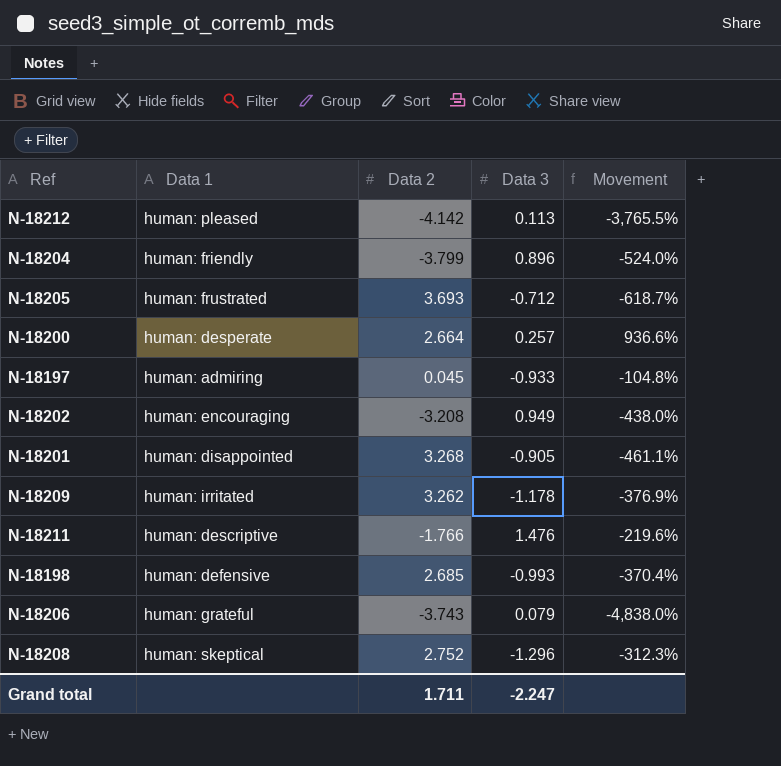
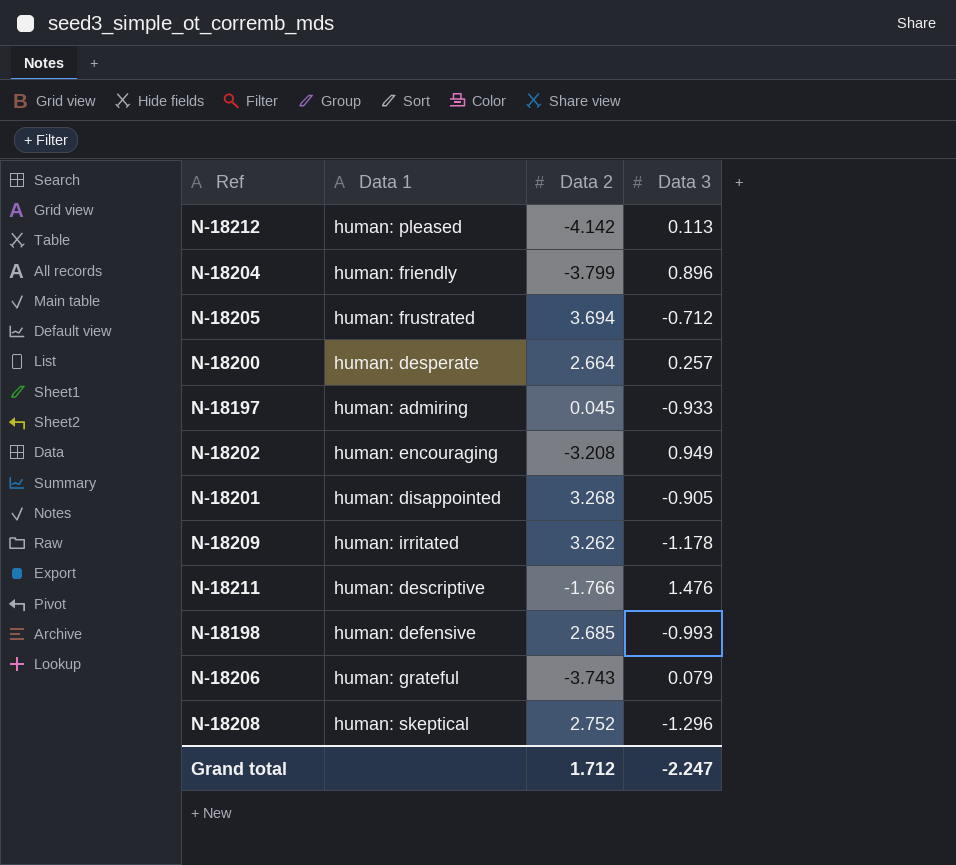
column Movement | formula: ([Data 2] - [Data 3]) / [Data 3] -> none
N-18205 | Data 2: 3.693 -> 3.694
Grand total | Data 2: 1.711 -> 1.712

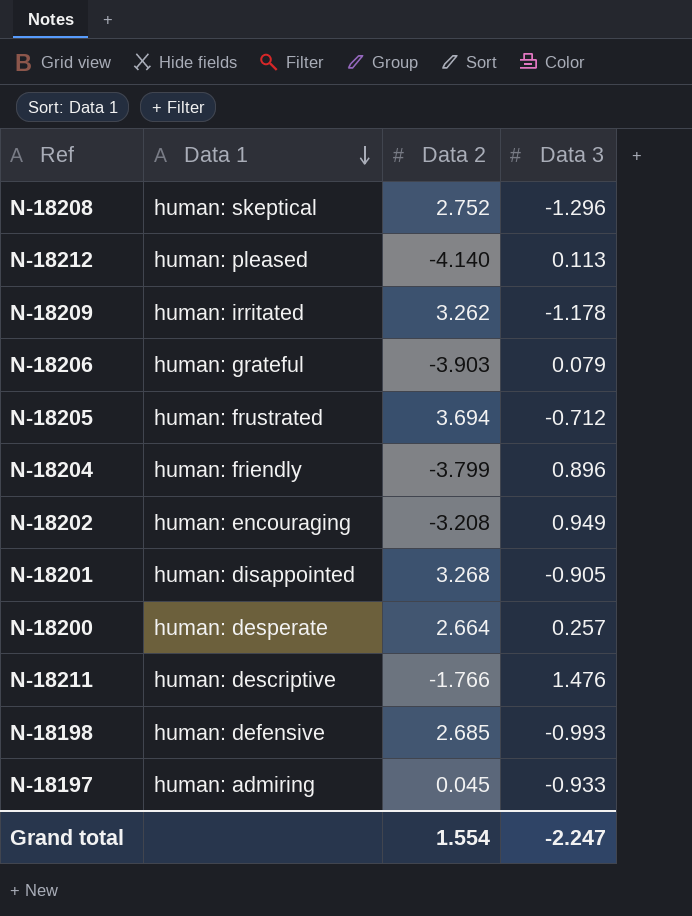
row order: none -> Data 1 descending
N-18212 | Data 2: -4.142 -> -4.140
N-18206 | Data 2: -3.743 -> -3.903
Grand total | Data 2: 1.712 -> 1.554

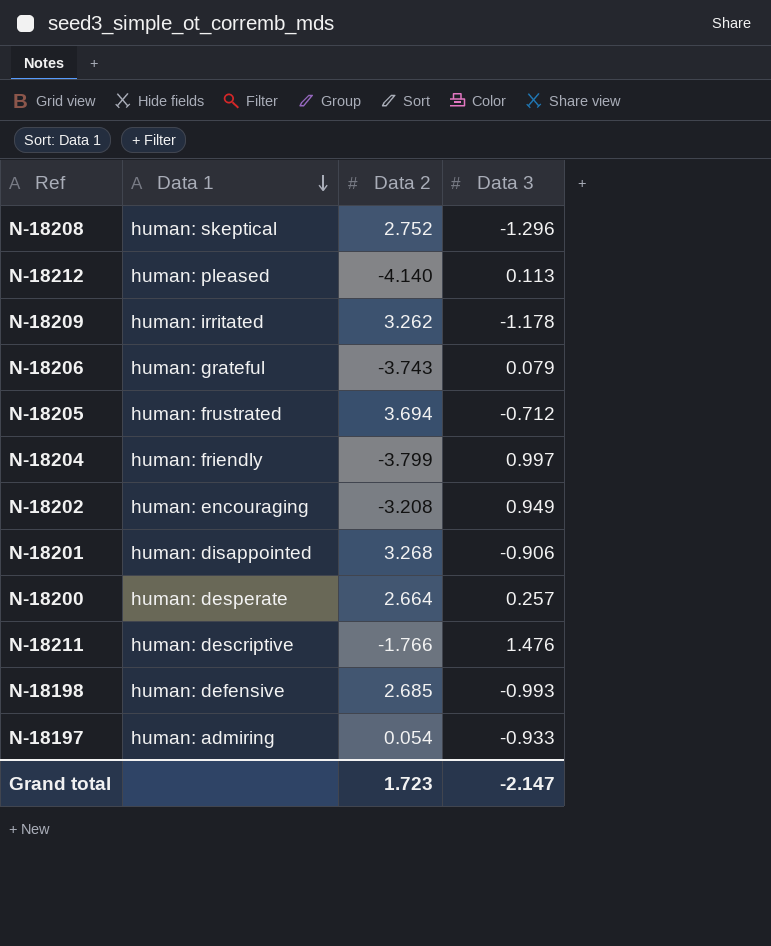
N-18206 | Data 2: -3.903 -> -3.743
N-18204 | Data 3: 0.896 -> 0.997
N-18201 | Data 3: -0.905 -> -0.906
N-18197 | Data 2: 0.045 -> 0.054
Grand total | Data 2: 1.554 -> 1.723
Grand total | Data 3: -2.247 -> -2.147

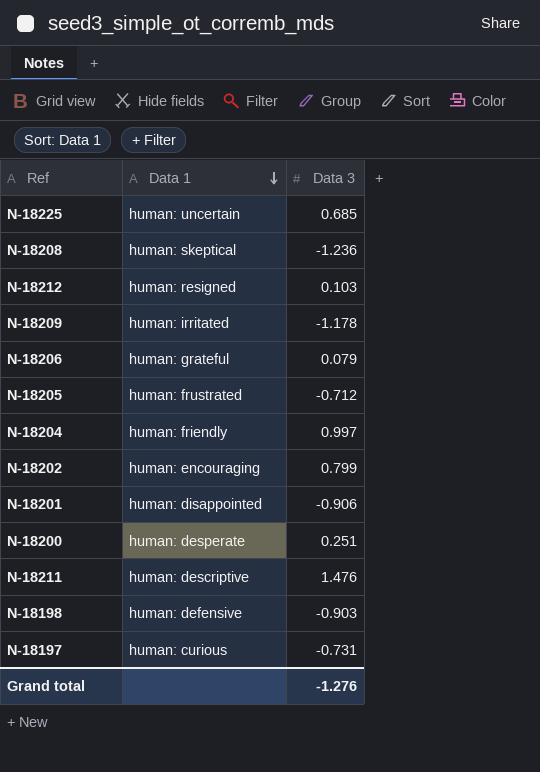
column Data 2 | position: 3 -> none
row N-18225: none -> human: uncertain | 0.685
N-18208 | Data 3: -1.296 -> -1.236
N-18212 | Data 1: human: pleased -> human: resigned
N-18212 | Data 3: 0.113 -> 0.103
N-18202 | Data 3: 0.949 -> 0.799
N-18200 | Data 3: 0.257 -> 0.251
N-18198 | Data 3: -0.993 -> -0.903
N-18197 | Data 1: human: admiring -> human: curious
N-18197 | Data 3: -0.933 -> -0.731
Grand total | Data 3: -2.147 -> -1.276

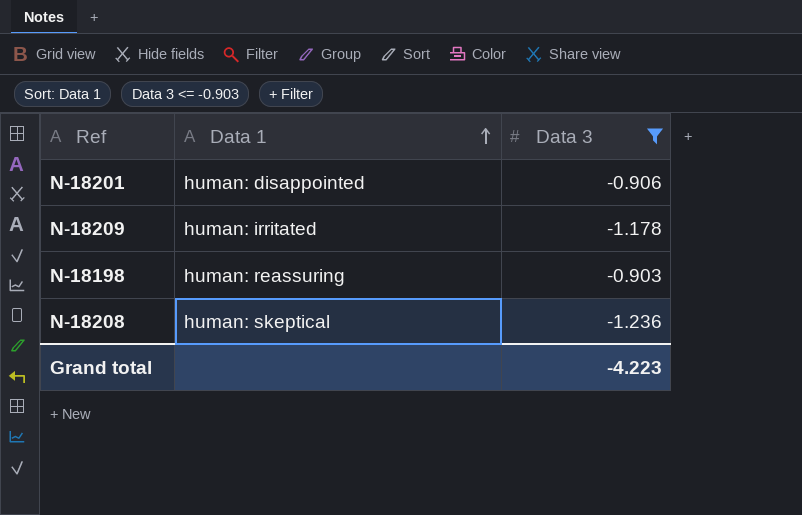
filter: none -> Data 3 <= -0.903
row order: Data 1 descending -> Data 1 ascending
N-18198 | Data 1: human: defensive -> human: reassuring
Grand total | Data 3: -1.276 -> -4.223

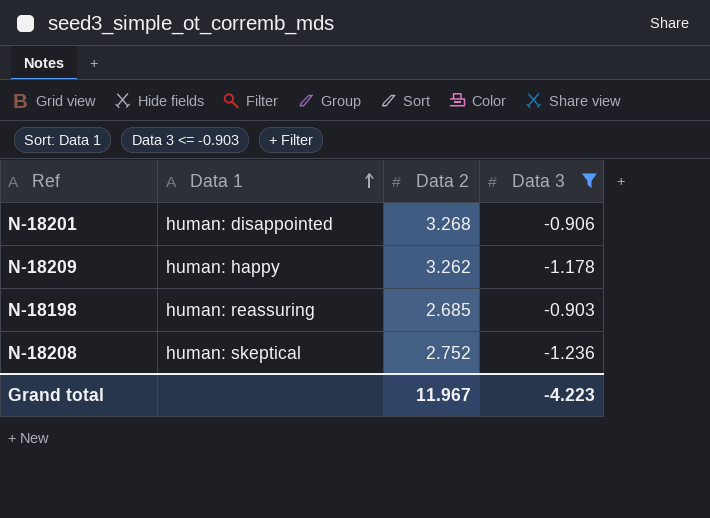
column Data 2 | position: none -> 3
N-18209 | Data 1: human: irritated -> human: happy

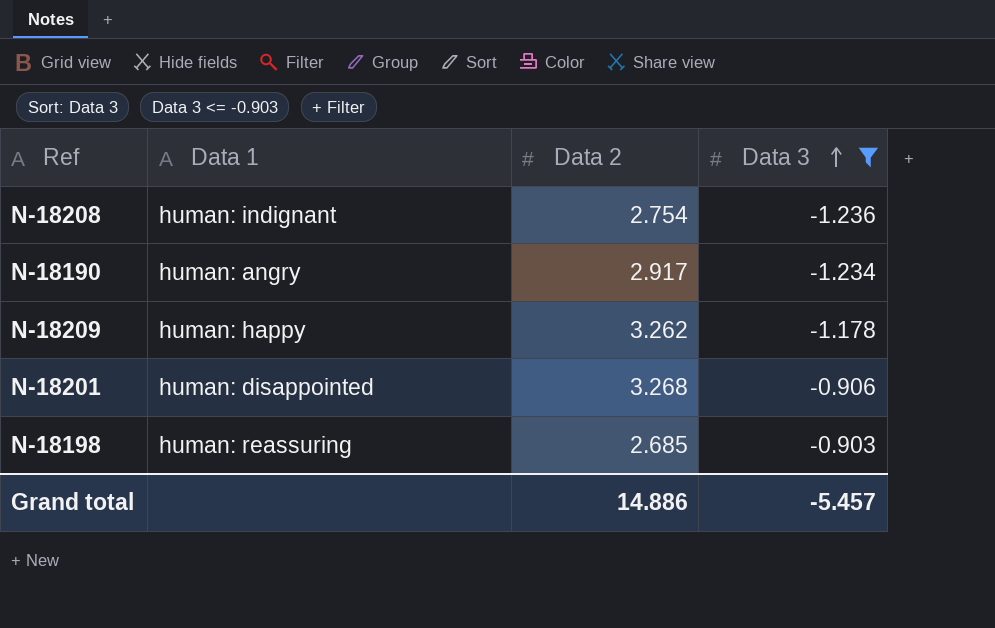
row order: Data 1 ascending -> Data 3 ascending
N-18208 | Data 1: human: skeptical -> human: indignant
N-18208 | Data 2: 2.752 -> 2.754
row N-18190: none -> human: angry | 2.917 | -1.234
Grand total | Data 2: 11.967 -> 14.886
Grand total | Data 3: -4.223 -> -5.457

